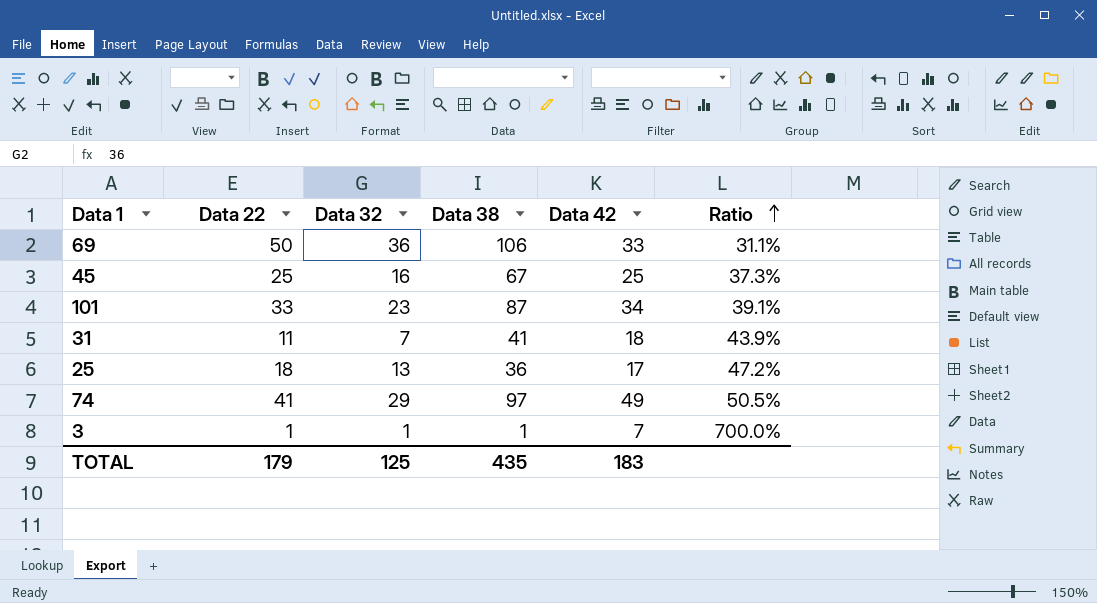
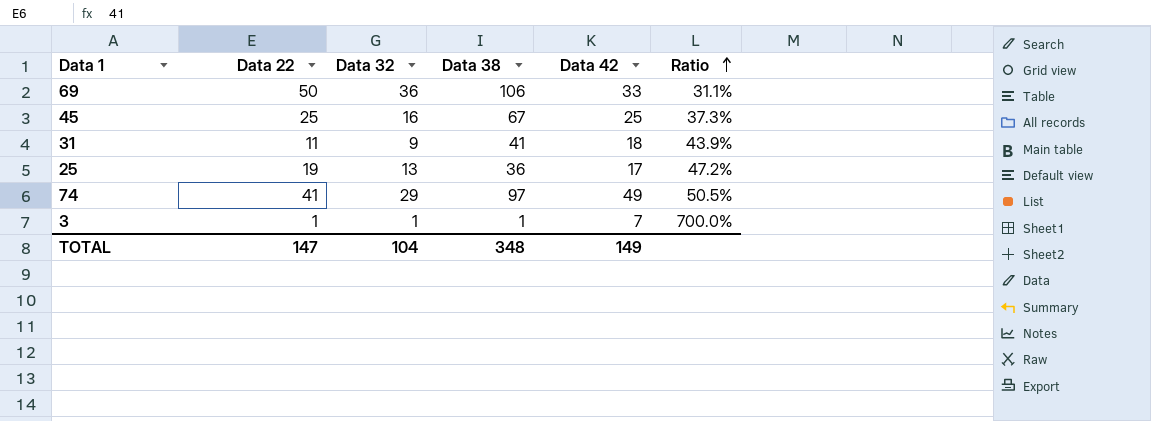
row 101: 33 | 23 | 87 | 34 | 39.1% -> none
31 | Data 32: 7 -> 9
25 | Data 22: 18 -> 19
TOTAL | Data 22: 179 -> 147
TOTAL | Data 32: 125 -> 104
TOTAL | Data 38: 435 -> 348
TOTAL | Data 42: 183 -> 149

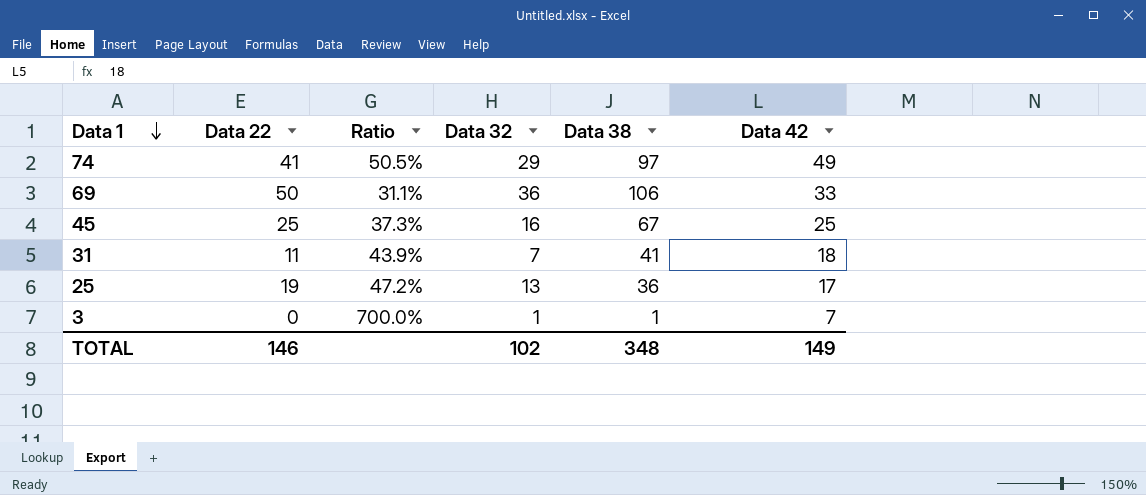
row order: Ratio ascending -> Data 1 descending
column Ratio | position: 6 -> 3
31 | Data 32: 9 -> 7
3 | Data 22: 1 -> 0
TOTAL | Data 22: 147 -> 146
TOTAL | Data 32: 104 -> 102

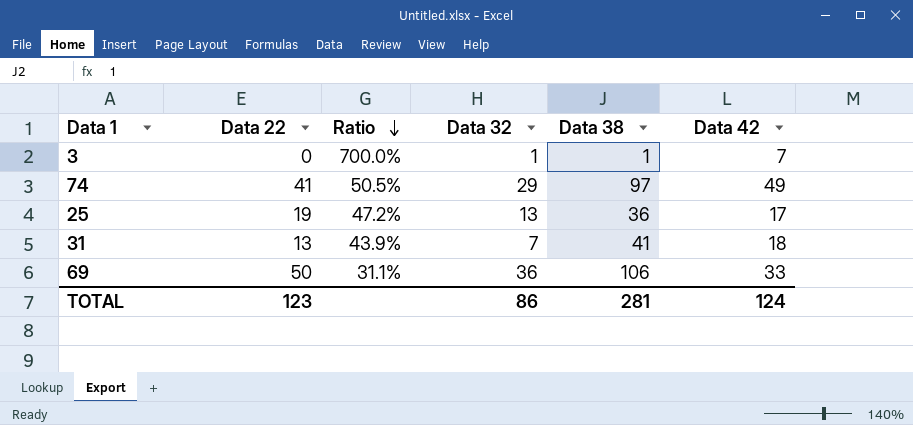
row order: Data 1 descending -> Ratio descending
row 45: 25 | 37.3% | 16 | 67 | 25 -> none
31 | Data 22: 11 -> 13
TOTAL | Data 22: 146 -> 123
TOTAL | Data 32: 102 -> 86
TOTAL | Data 38: 348 -> 281
TOTAL | Data 42: 149 -> 124

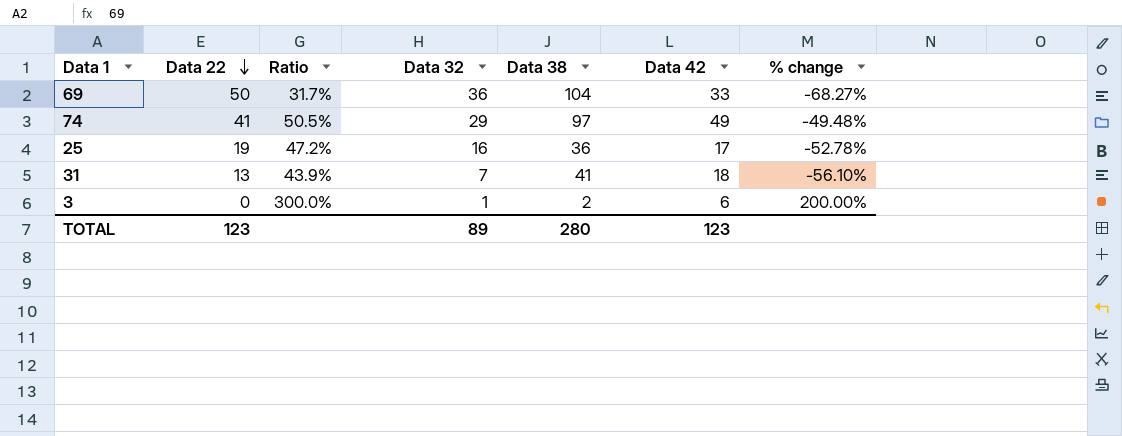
row order: Ratio descending -> Data 22 descending
column % change | formula: none -> ([Data 42] - [Data 38]) / [Data 38]
69 | Ratio: 31.1% -> 31.7%
69 | Data 38: 106 -> 104
25 | Data 32: 13 -> 16
3 | Ratio: 700.0% -> 300.0%
3 | Data 38: 1 -> 2
3 | Data 42: 7 -> 6
TOTAL | Data 32: 86 -> 89
TOTAL | Data 38: 281 -> 280
TOTAL | Data 42: 124 -> 123

